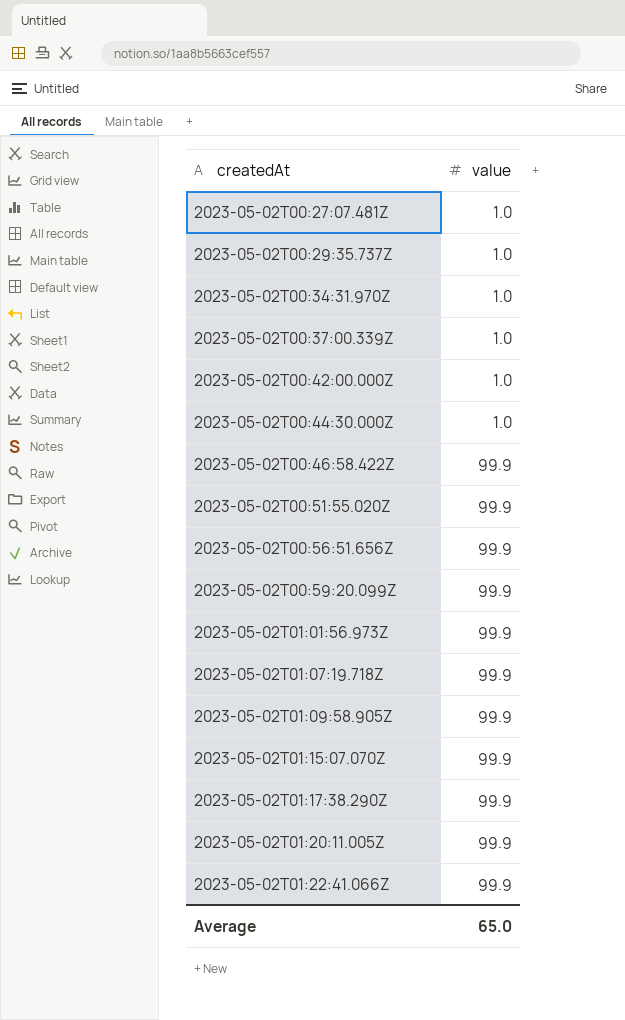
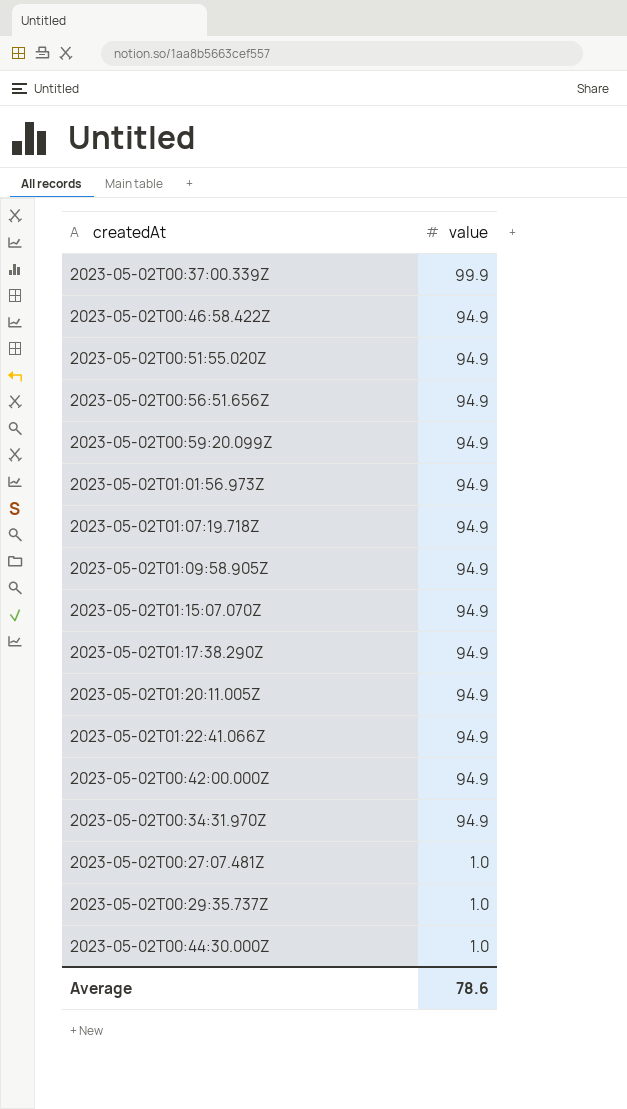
row order: createdAt ascending -> value descending
2023-05-02T00:37:00.339Z | value: 1.0 -> 99.9
2023-05-02T00:46:58.422Z | value: 99.9 -> 94.9
2023-05-02T00:51:55.020Z | value: 99.9 -> 94.9
2023-05-02T00:56:51.656Z | value: 99.9 -> 94.9
2023-05-02T00:59:20.099Z | value: 99.9 -> 94.9
2023-05-02T01:01:56.973Z | value: 99.9 -> 94.9
2023-05-02T01:07:19.718Z | value: 99.9 -> 94.9
2023-05-02T01:09:58.905Z | value: 99.9 -> 94.9
2023-05-02T01:15:07.070Z | value: 99.9 -> 94.9
2023-05-02T01:17:38.290Z | value: 99.9 -> 94.9
2023-05-02T01:20:11.005Z | value: 99.9 -> 94.9
2023-05-02T01:22:41.066Z | value: 99.9 -> 94.9
2023-05-02T00:42:00.000Z | value: 1.0 -> 94.9
2023-05-02T00:34:31.970Z | value: 1.0 -> 94.9
Average | value: 65.0 -> 78.6

